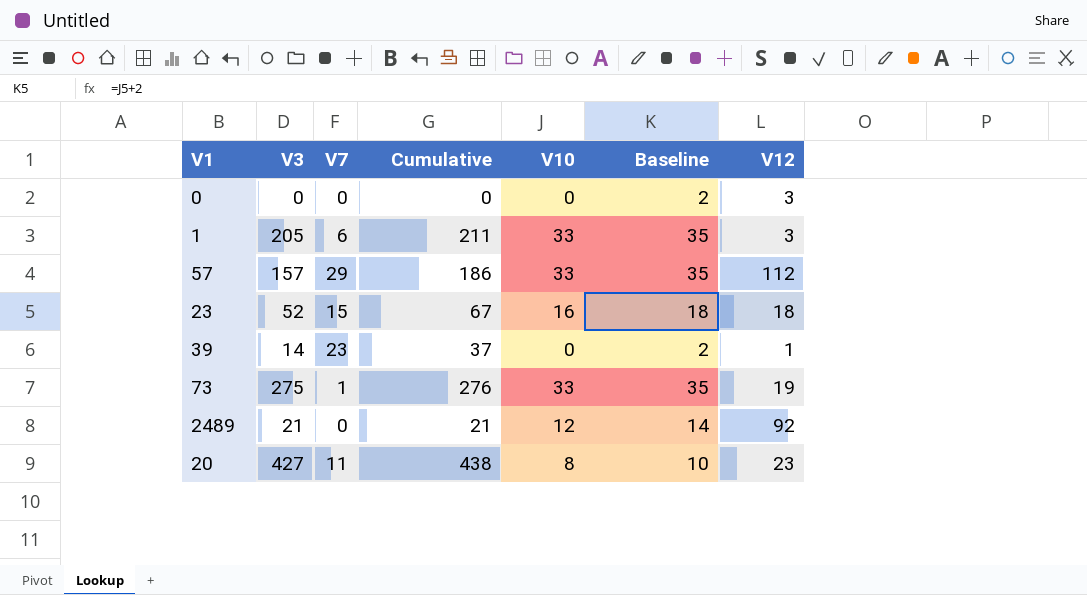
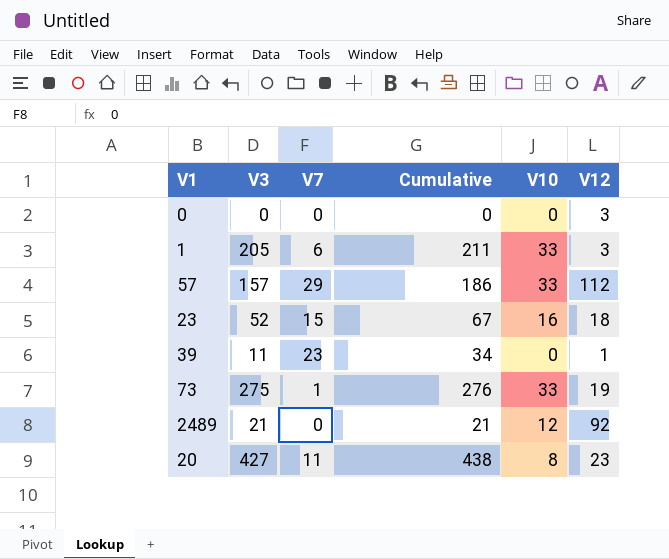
column Baseline | formula: [V10] + 2 -> none
39 | V3: 14 -> 11
39 | Cumulative: 37 -> 34

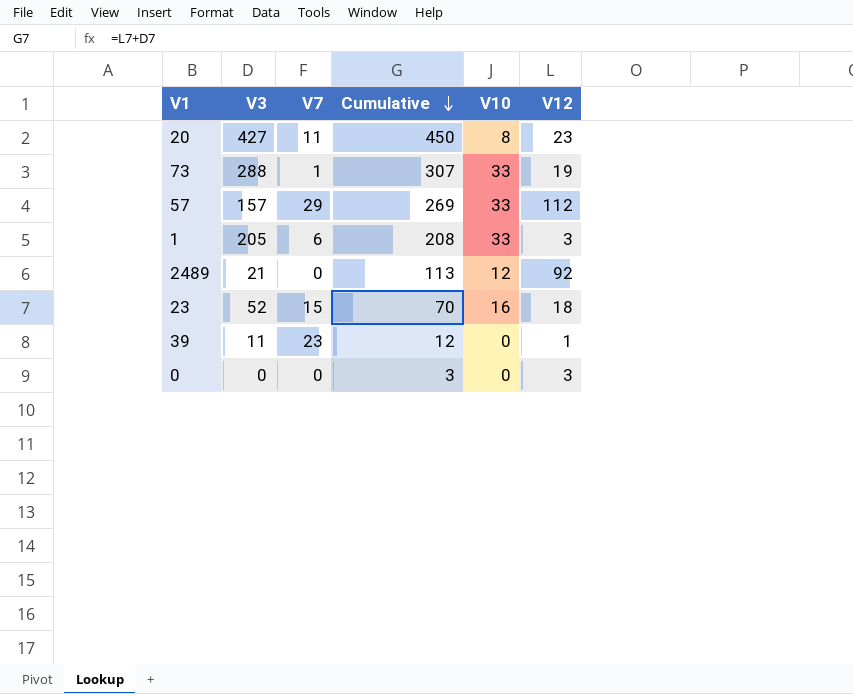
row order: none -> Cumulative descending
column Cumulative | formula: [V3] + [V7] -> [V3] + [V12]
73 | V3: 275 -> 288

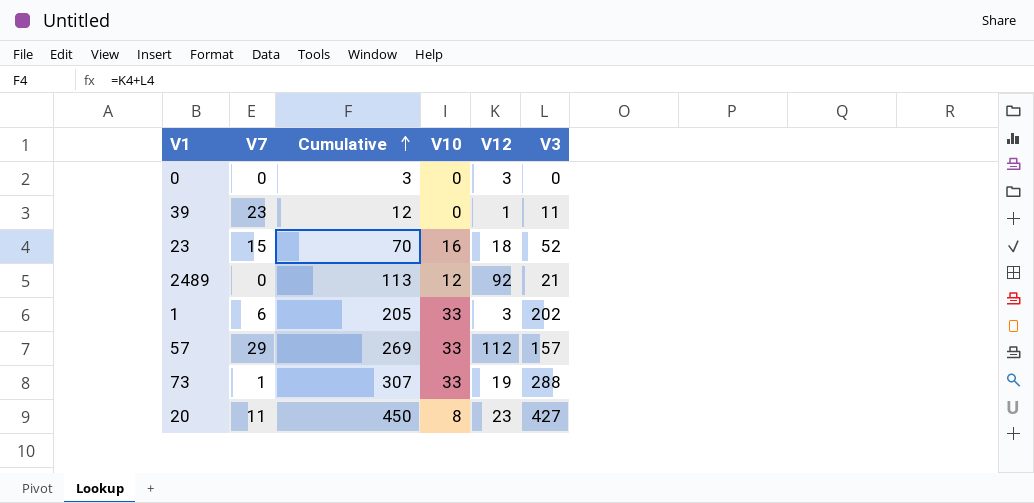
row order: Cumulative descending -> Cumulative ascending
column V3 | position: 2 -> 6
1 | Cumulative: 208 -> 205
1 | V3: 205 -> 202

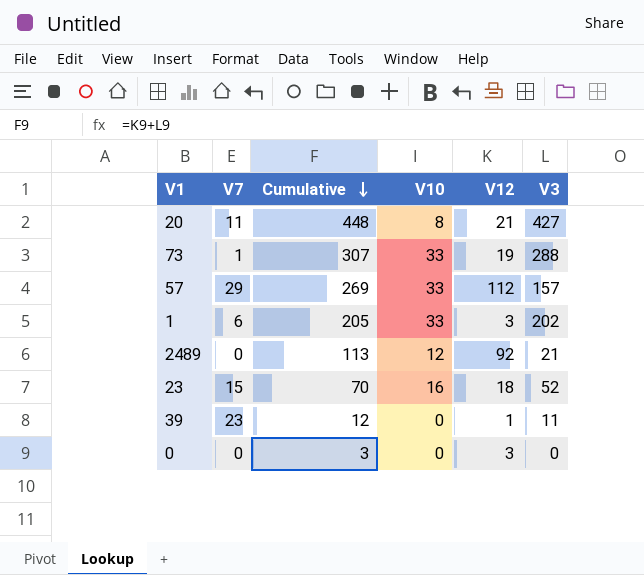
row order: Cumulative ascending -> Cumulative descending
20 | Cumulative: 450 -> 448
20 | V12: 23 -> 21

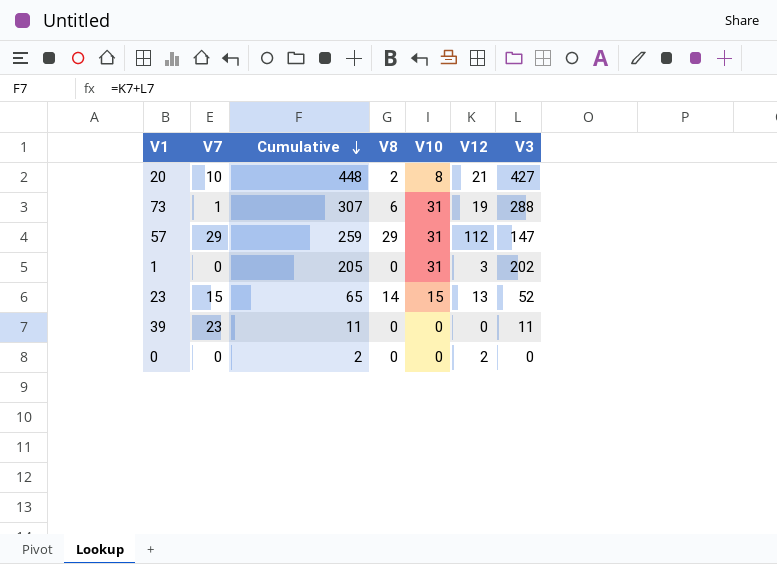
column V8 | position: none -> 4
row 2489: 0 | 113 | 12 | 92 | 21 -> none
20 | V7: 11 -> 10
73 | V10: 33 -> 31
57 | Cumulative: 269 -> 259
57 | V10: 33 -> 31
57 | V3: 157 -> 147
1 | V7: 6 -> 0
1 | V10: 33 -> 31
23 | Cumulative: 70 -> 65
23 | V10: 16 -> 15
23 | V12: 18 -> 13
39 | Cumulative: 12 -> 11
39 | V12: 1 -> 0
0 | Cumulative: 3 -> 2
0 | V12: 3 -> 2

